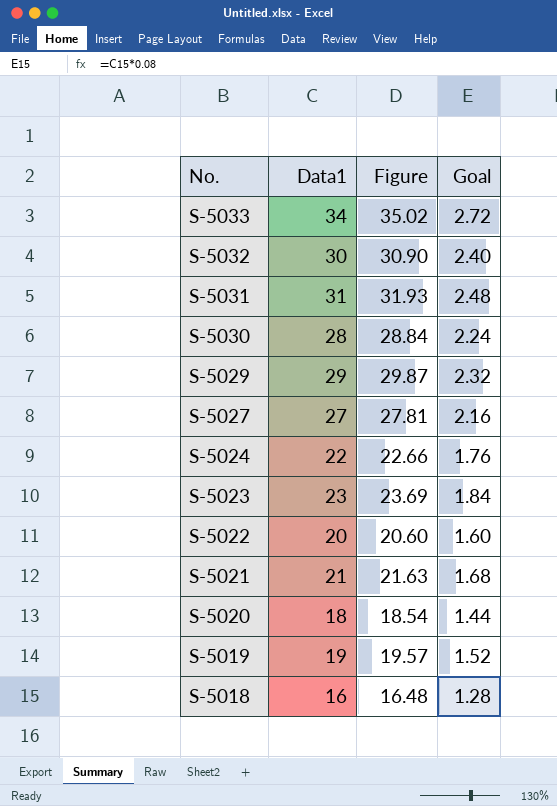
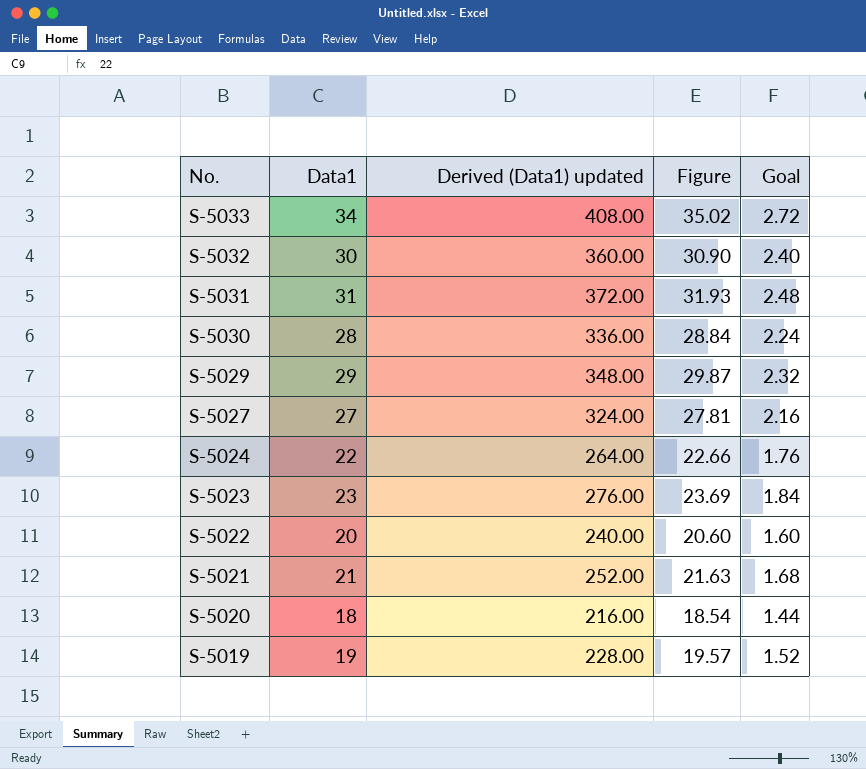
column Derived (Data1) updated | formula: none -> [Data1] * 12
row S-5018: 16 | 16.48 | 1.28 -> none

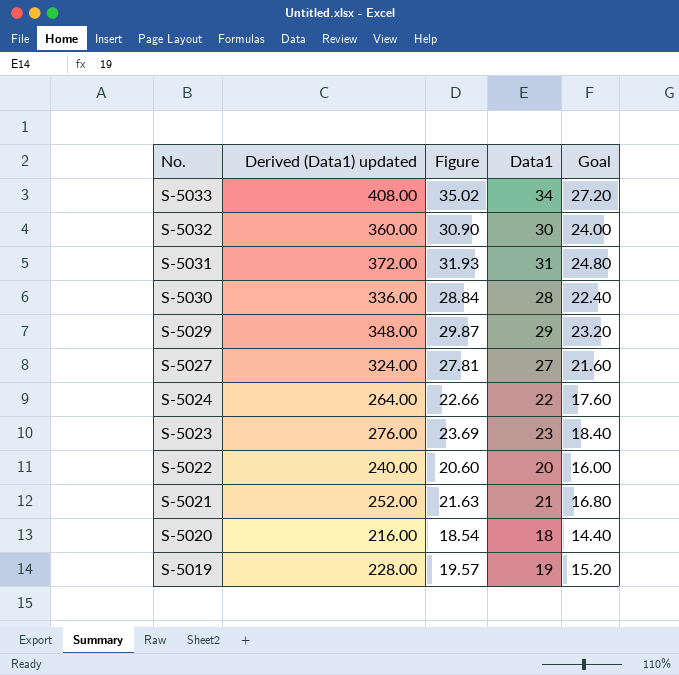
column Data1 | position: 2 -> 4
column Goal | formula: [Data1] * 0.08 -> [Data1] * 0.8

